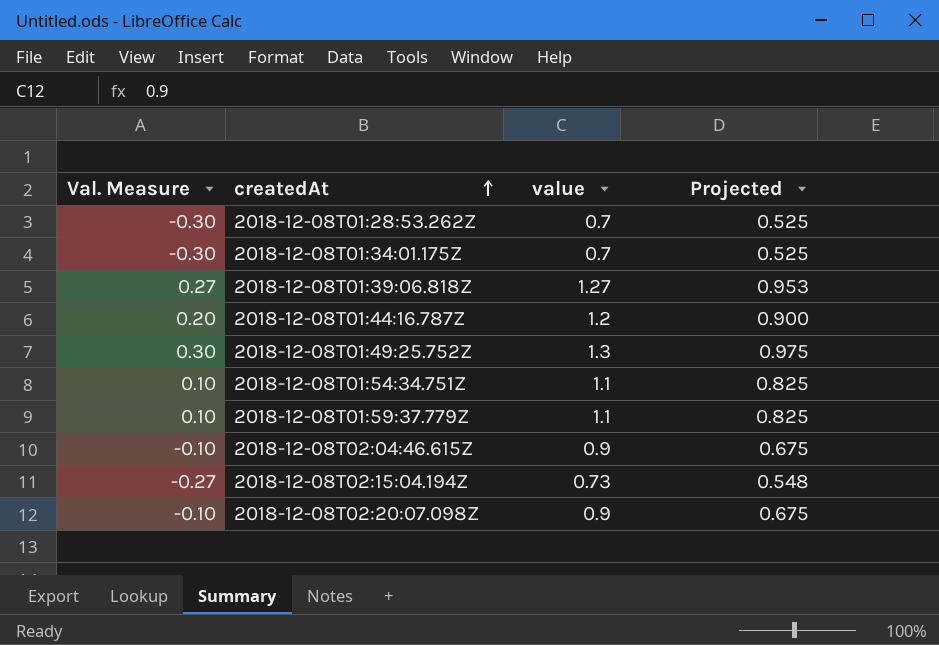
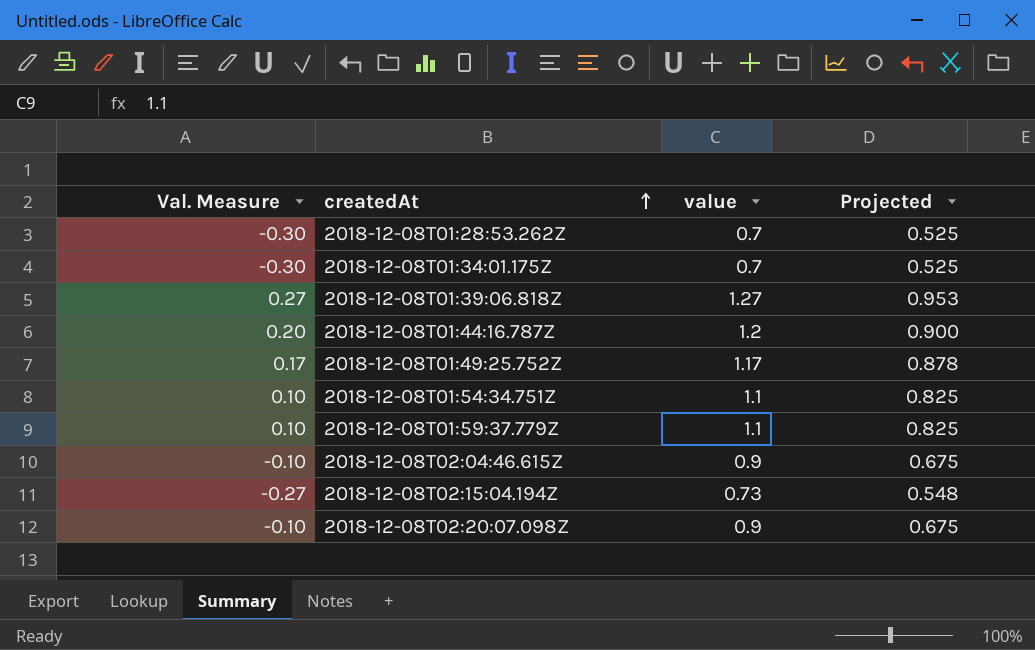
2018-12-08T01:49:25.752Z | Val. Measure: 0.30 -> 0.17
2018-12-08T01:49:25.752Z | value: 1.3 -> 1.17
2018-12-08T01:49:25.752Z | Projected: 0.975 -> 0.878

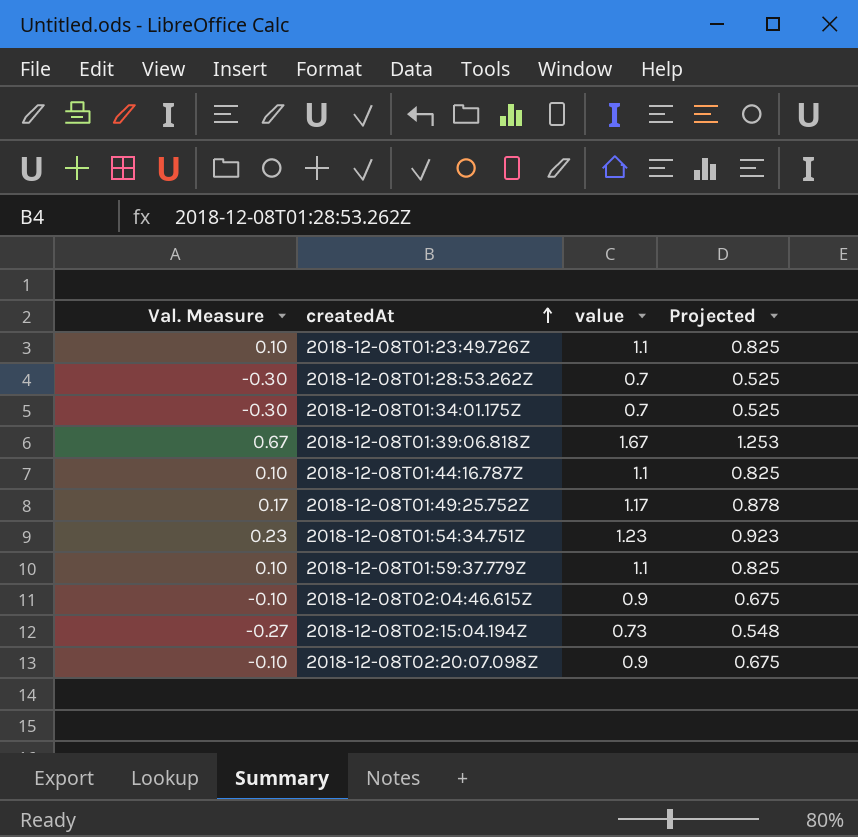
row 2018-12-08T01:23:49.726Z: none -> 0.10 | 1.1 | 0.825
2018-12-08T01:39:06.818Z | Val. Measure: 0.27 -> 0.67
2018-12-08T01:39:06.818Z | value: 1.27 -> 1.67
2018-12-08T01:39:06.818Z | Projected: 0.953 -> 1.253
2018-12-08T01:44:16.787Z | Val. Measure: 0.20 -> 0.10
2018-12-08T01:44:16.787Z | value: 1.2 -> 1.1
2018-12-08T01:44:16.787Z | Projected: 0.900 -> 0.825
2018-12-08T01:54:34.751Z | Val. Measure: 0.10 -> 0.23
2018-12-08T01:54:34.751Z | value: 1.1 -> 1.23
2018-12-08T01:54:34.751Z | Projected: 0.825 -> 0.923

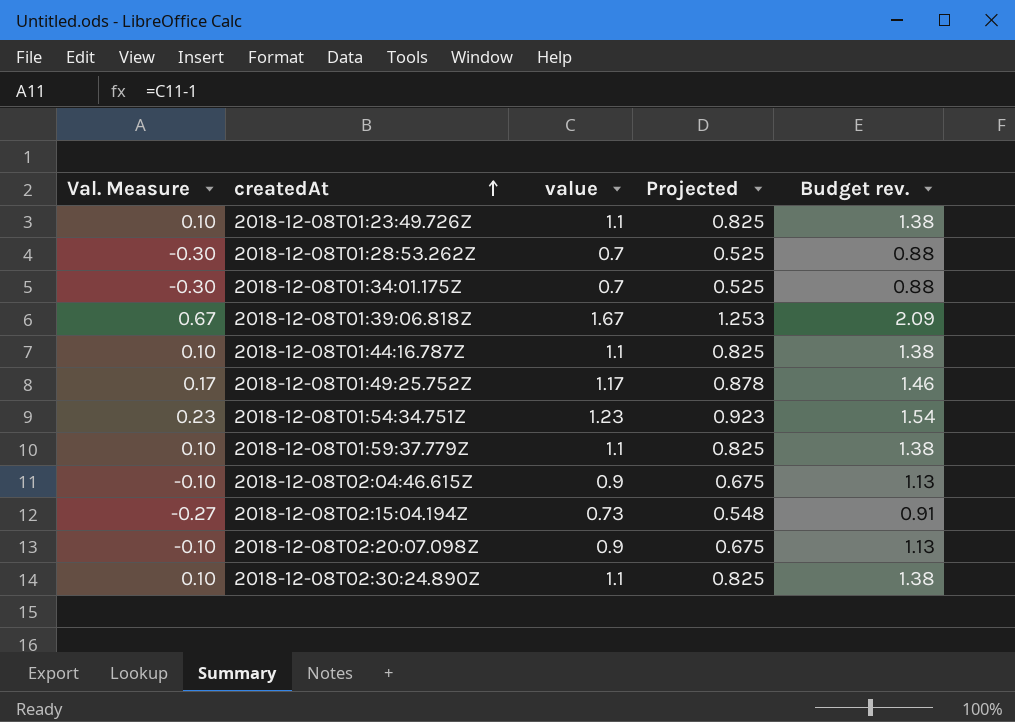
column Budget rev. | formula: none -> [value] * 1.25
row 2018-12-08T02:30:24.890Z: none -> 0.10 | 1.1 | 0.825 | 1.38

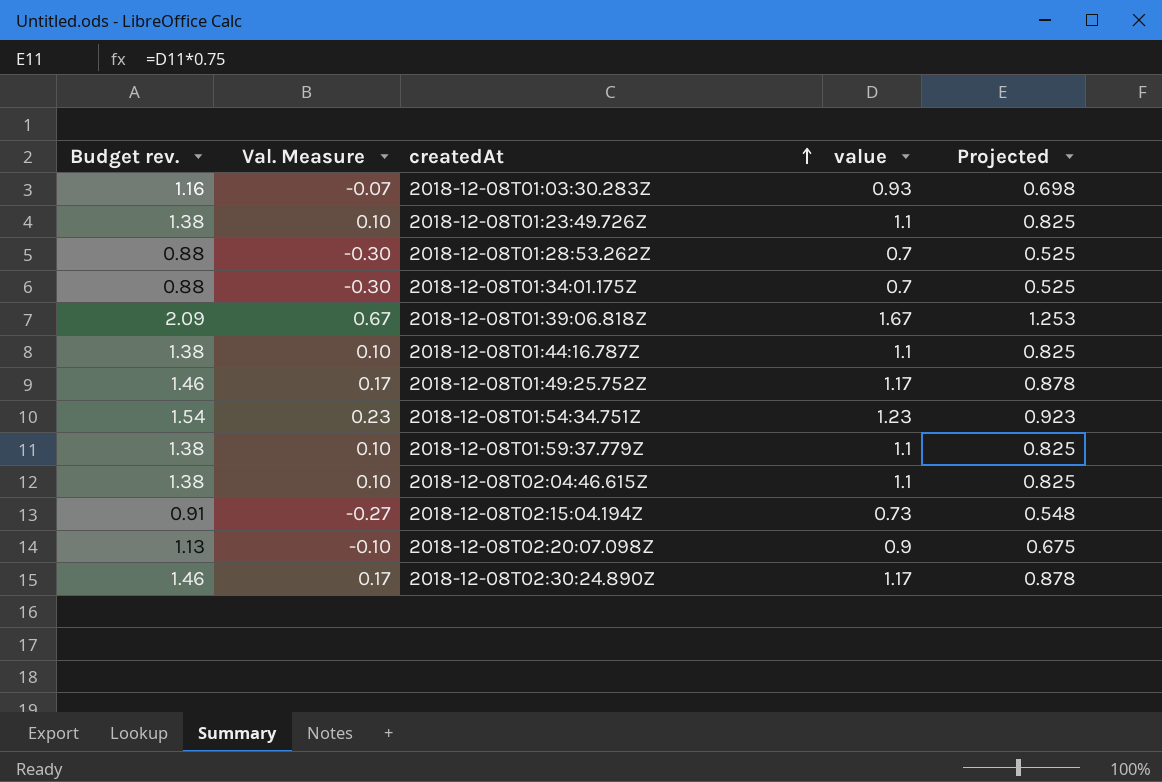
column Budget rev. | position: 5 -> 1
row 2018-12-08T01:03:30.283Z: none -> 1.16 | -0.07 | 0.93 | 0.698
2018-12-08T02:04:46.615Z | Budget rev.: 1.13 -> 1.38
2018-12-08T02:04:46.615Z | Val. Measure: -0.10 -> 0.10
2018-12-08T02:04:46.615Z | value: 0.9 -> 1.1
2018-12-08T02:04:46.615Z | Projected: 0.675 -> 0.825
2018-12-08T02:30:24.890Z | Budget rev.: 1.38 -> 1.46
2018-12-08T02:30:24.890Z | Val. Measure: 0.10 -> 0.17
2018-12-08T02:30:24.890Z | value: 1.1 -> 1.17
2018-12-08T02:30:24.890Z | Projected: 0.825 -> 0.878

